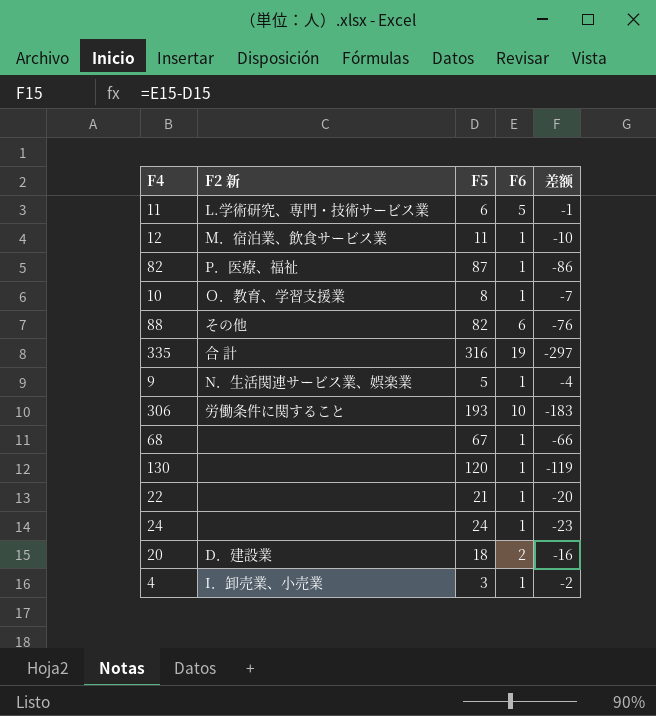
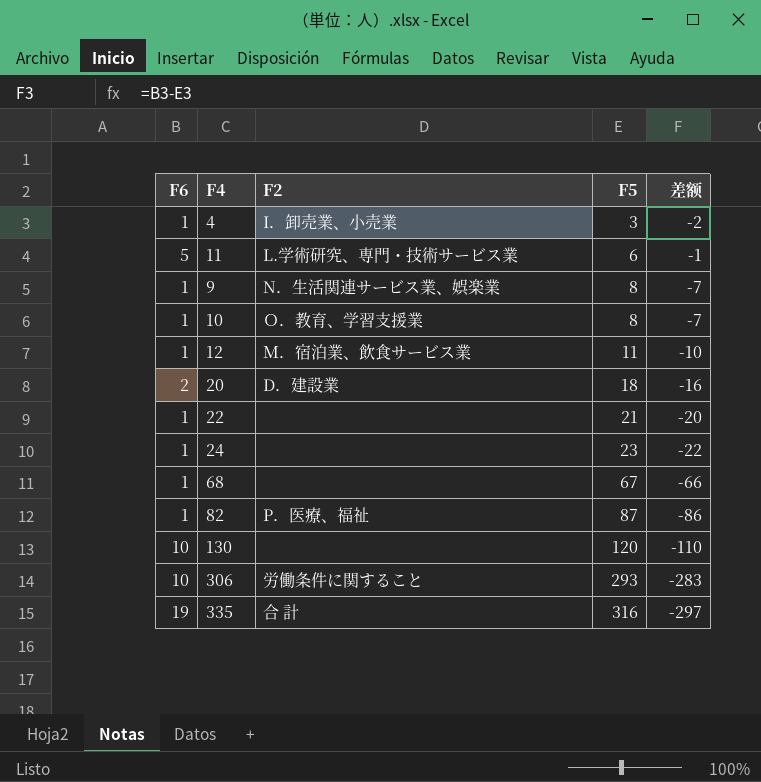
row order: none -> F5 ascending
column F6 | position: 4 -> 1
column name: F2 新 -> F2
row 88: その他 | 82 | 6 | -76 -> none
9 | F5: 5 -> 8
9 | 差额: -4 -> -7
24 | F5: 24 -> 23
24 | 差额: -23 -> -22
130 | F6: 1 -> 10
130 | 差额: -119 -> -110
306 | F5: 193 -> 293
306 | 差额: -183 -> -283

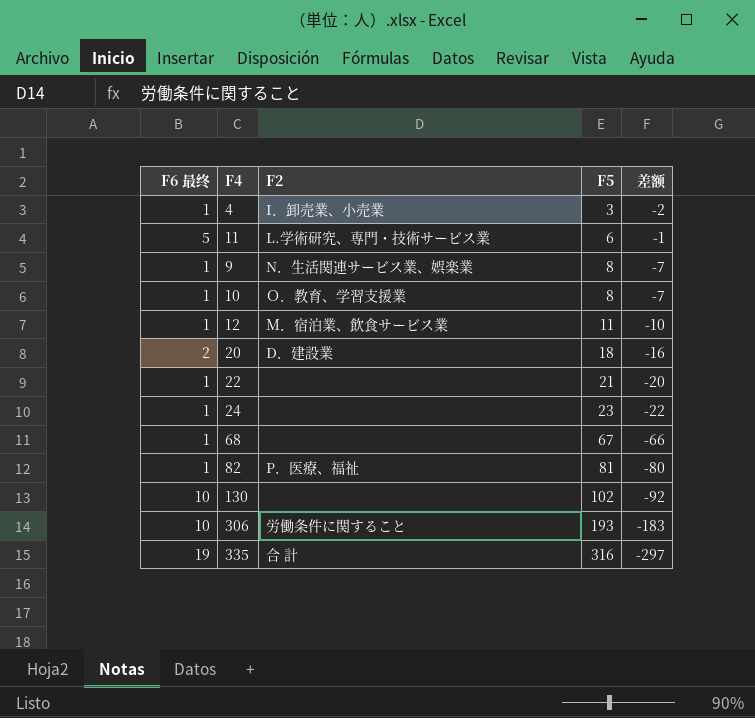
column name: F6 -> F6 最终
82 | F5: 87 -> 81
82 | 差额: -86 -> -80
130 | F5: 120 -> 102
130 | 差额: -110 -> -92
306 | F5: 293 -> 193
306 | 差额: -283 -> -183

